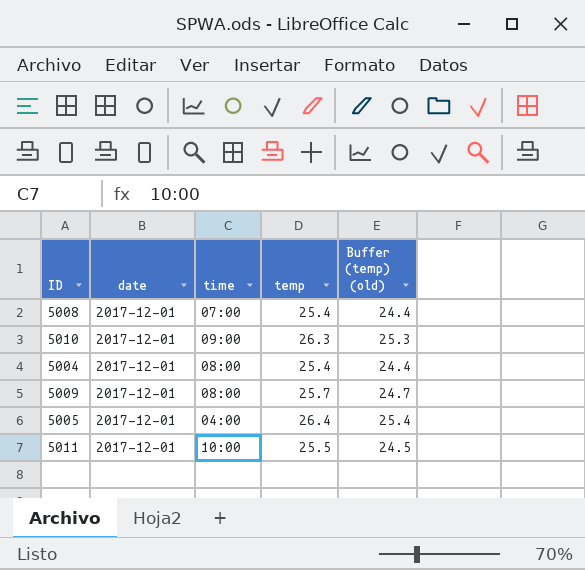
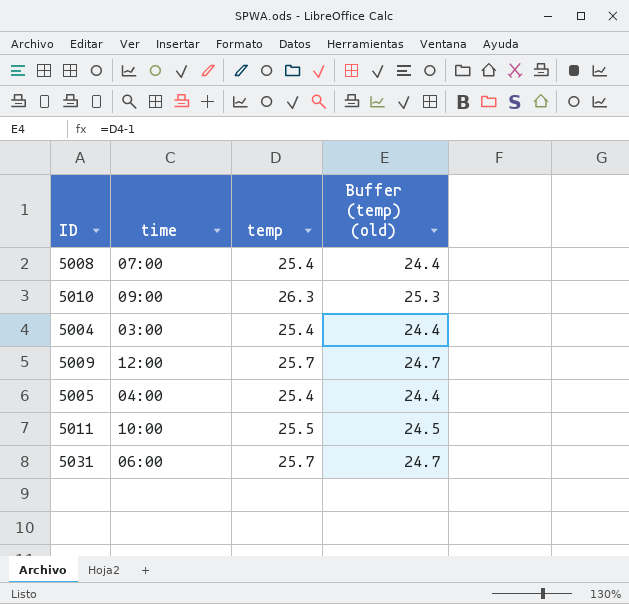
column date | position: 2 -> none
5004 | time: 08:00 -> 03:00
5009 | time: 08:00 -> 12:00
5005 | temp: 26.4 -> 25.4
5005 | Buffer (temp) (old): 25.4 -> 24.4
row 5031: none -> 06:00 | 25.7 | 24.7

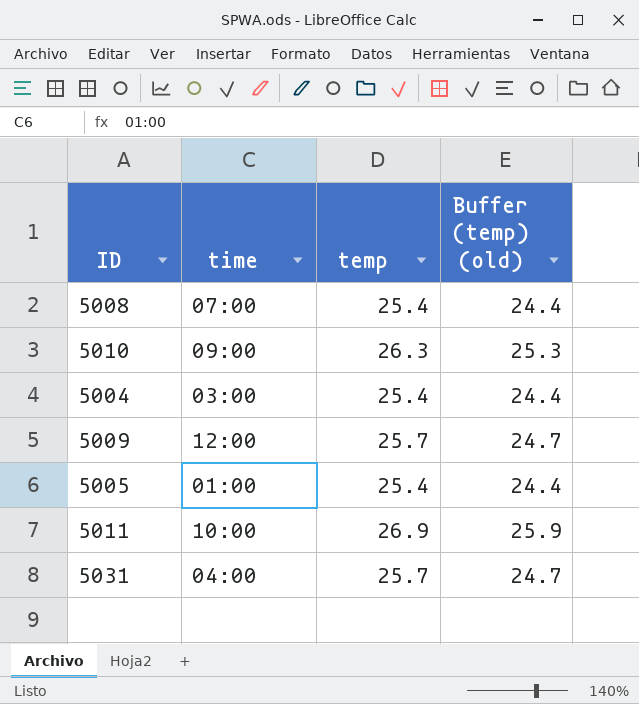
5005 | time: 04:00 -> 01:00
5011 | temp: 25.5 -> 26.9
5011 | Buffer (temp) (old): 24.5 -> 25.9
5031 | time: 06:00 -> 04:00

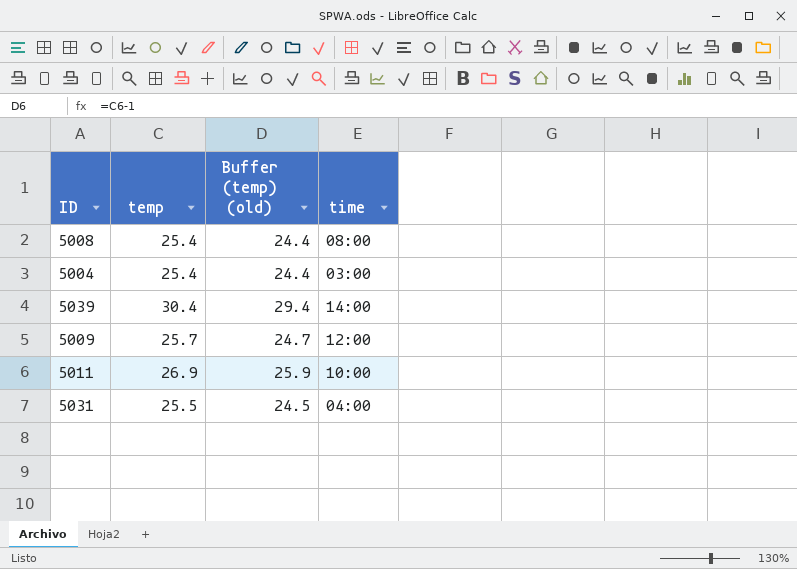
column time | position: 2 -> 4
row 5010: 09:00 | 26.3 | 25.3 -> none
row 5005: 01:00 | 25.4 | 24.4 -> none
5008 | time: 07:00 -> 08:00
row 5039: none -> 30.4 | 29.4 | 14:00
5031 | temp: 25.7 -> 25.5
5031 | Buffer (temp) (old): 24.7 -> 24.5

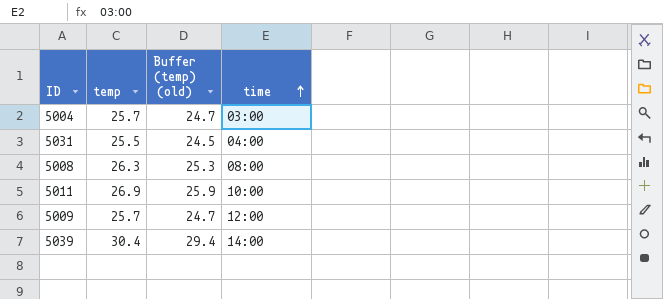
row order: none -> time ascending
5004 | temp: 25.4 -> 25.7
5004 | Buffer (temp) (old): 24.4 -> 24.7
5008 | temp: 25.4 -> 26.3
5008 | Buffer (temp) (old): 24.4 -> 25.3

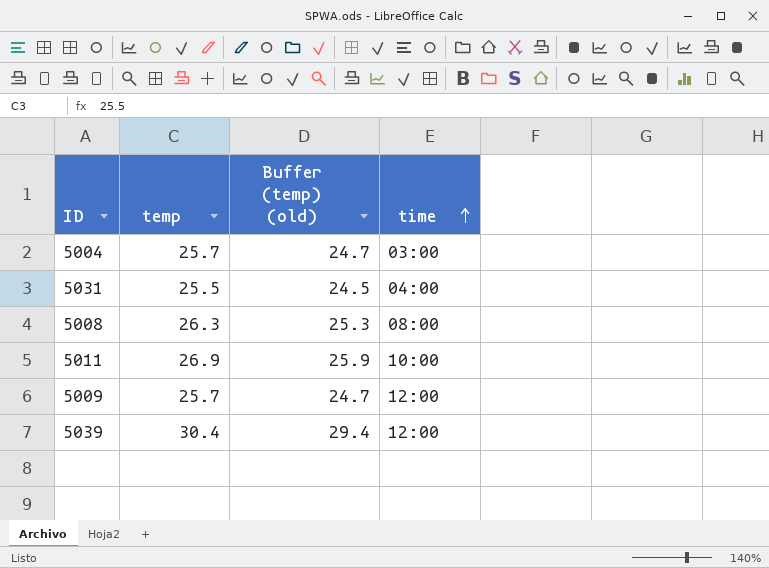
5039 | time: 14:00 -> 12:00

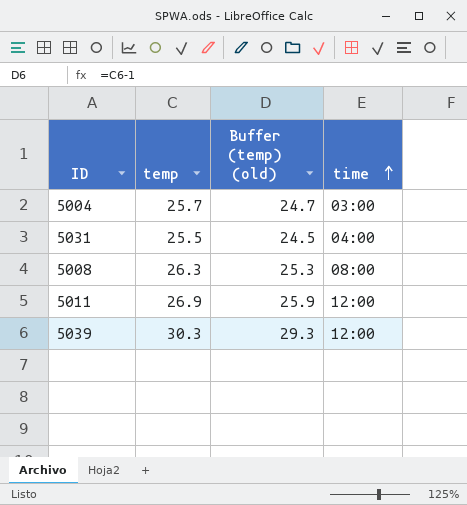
row 5009: 25.7 | 24.7 | 12:00 -> none
5011 | time: 10:00 -> 12:00
5039 | temp: 30.4 -> 30.3
5039 | Buffer (temp) (old): 29.4 -> 29.3

